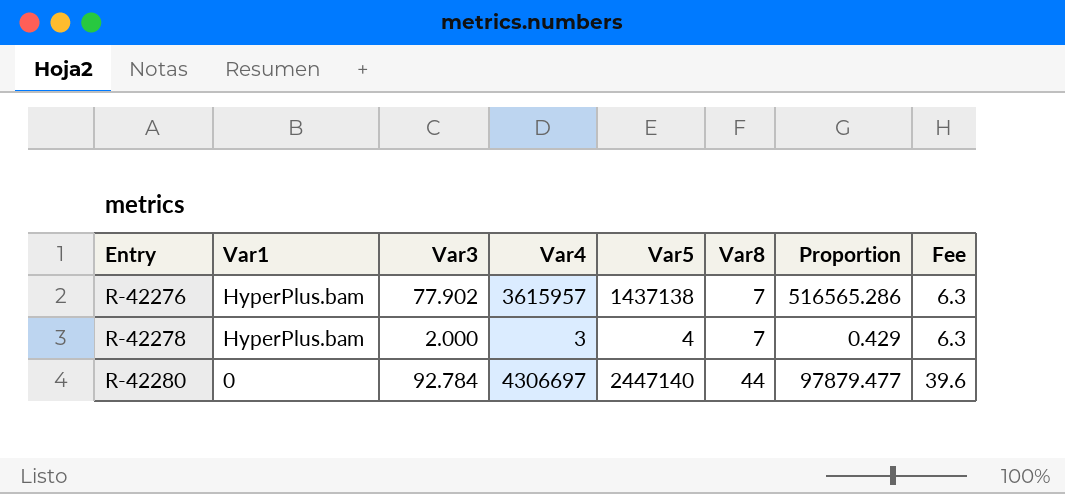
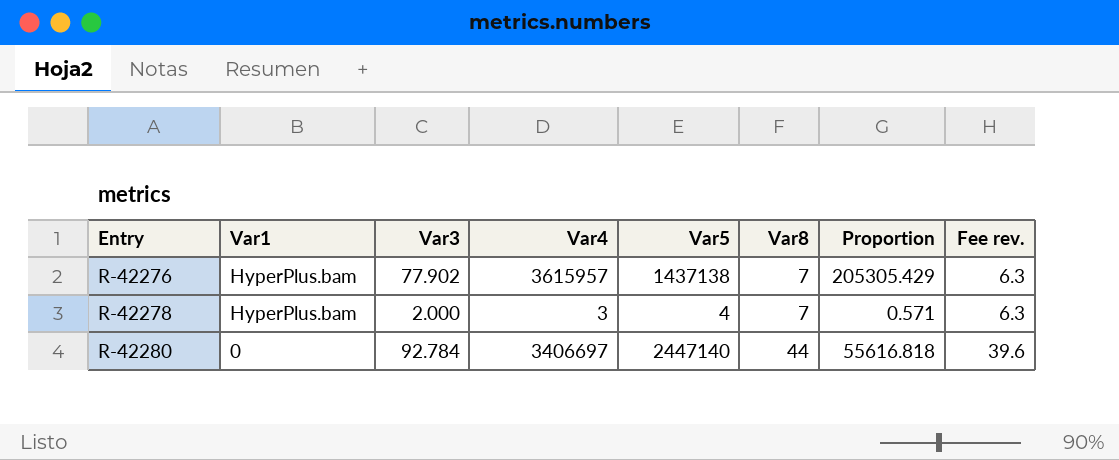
column Proportion | formula: [Var4] / [Var8] -> [Var5] / [Var8]
column name: Fee -> Fee rev.
R-42280 | Var4: 4306697 -> 3406697

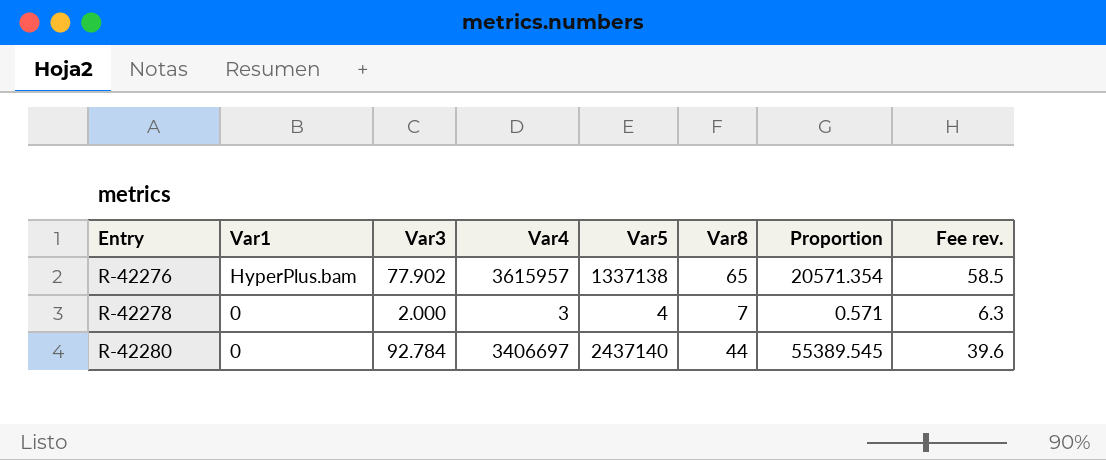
R-42276 | Var5: 1437138 -> 1337138
R-42276 | Var8: 7 -> 65
R-42276 | Proportion: 205305.429 -> 20571.354
R-42276 | Fee rev.: 6.3 -> 58.5
R-42278 | Var1: HyperPlus.bam -> 0
R-42280 | Var5: 2447140 -> 2437140
R-42280 | Proportion: 55616.818 -> 55389.545

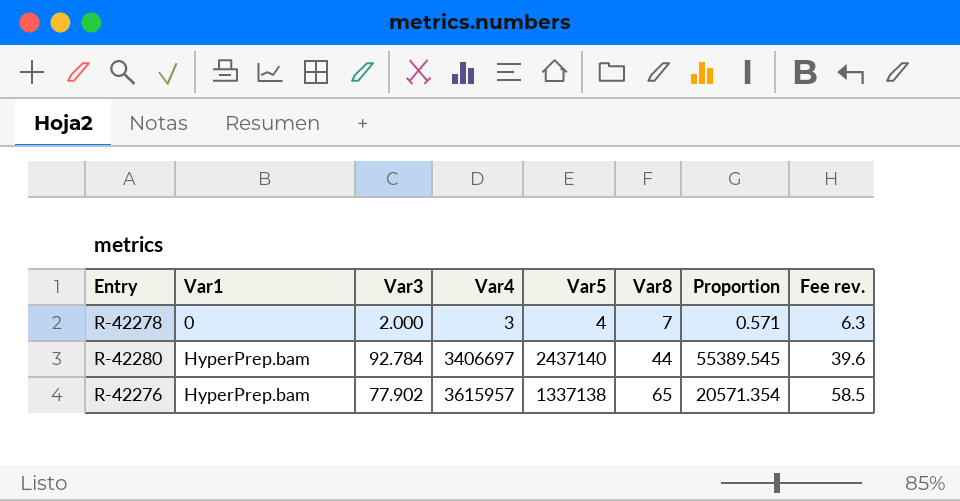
row order: Entry ascending -> Var1 ascending
R-42280 | Var1: 0 -> HyperPrep.bam
R-42276 | Var1: HyperPlus.bam -> HyperPrep.bam

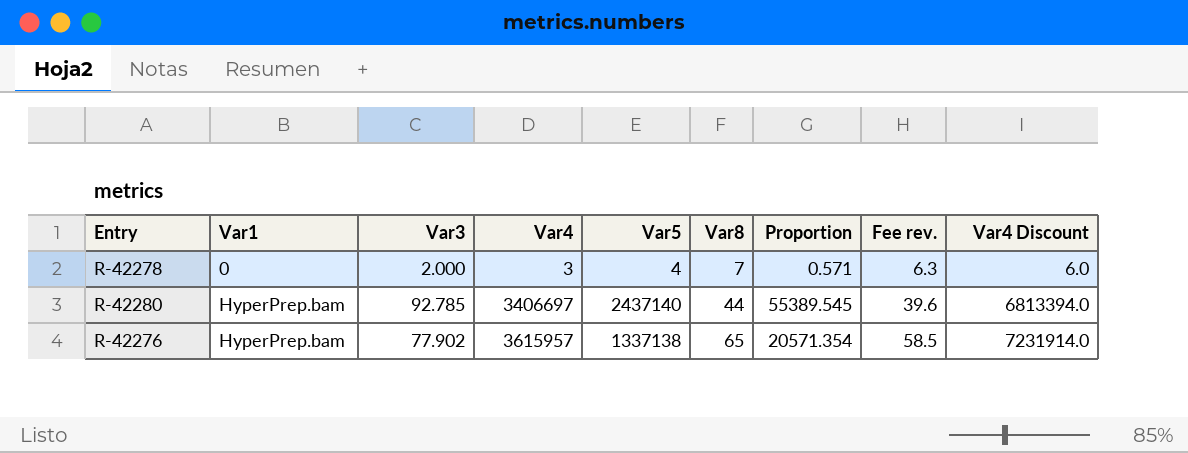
column Var4 Discount | formula: none -> [Var4] * 2
R-42280 | Var3: 92.784 -> 92.785

